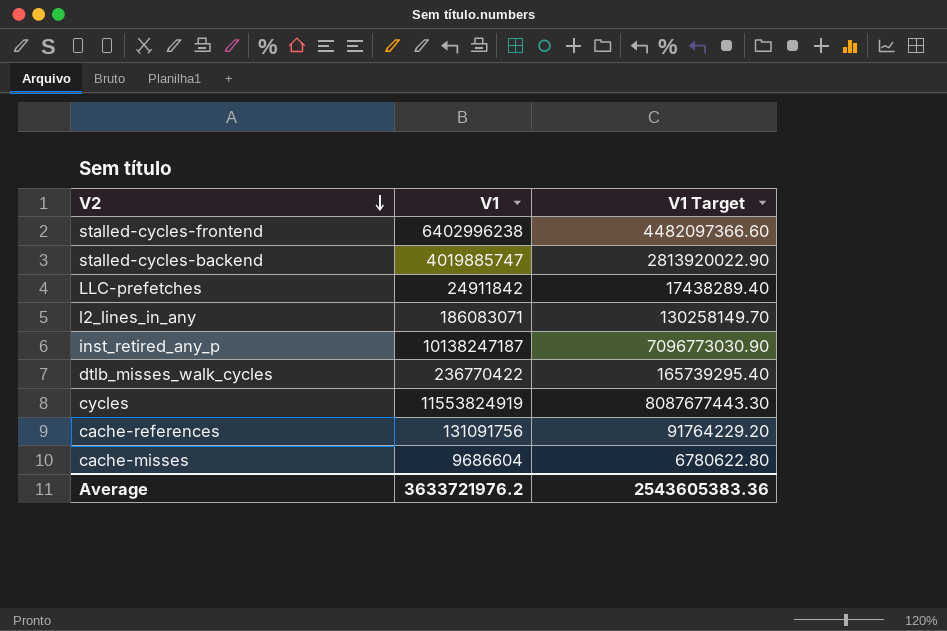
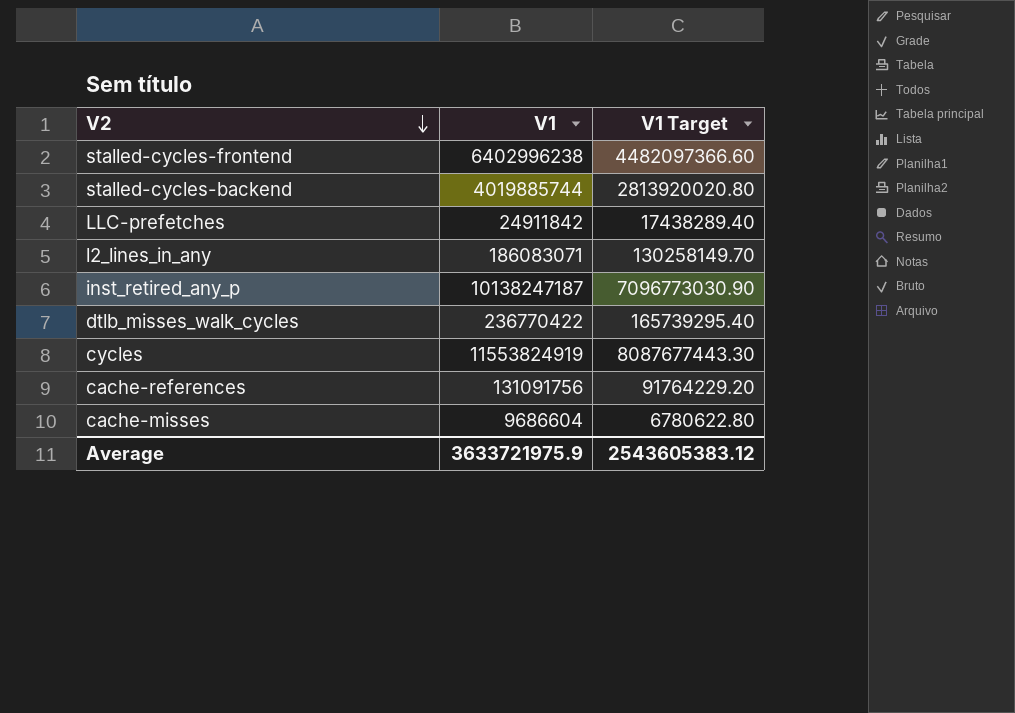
stalled-cycles-backend | V1: 4019885747 -> 4019885744
stalled-cycles-backend | V1 Target: 2813920022.90 -> 2813920020.80
Average | V1: 3633721976.2 -> 3633721975.9
Average | V1 Target: 2543605383.36 -> 2543605383.12

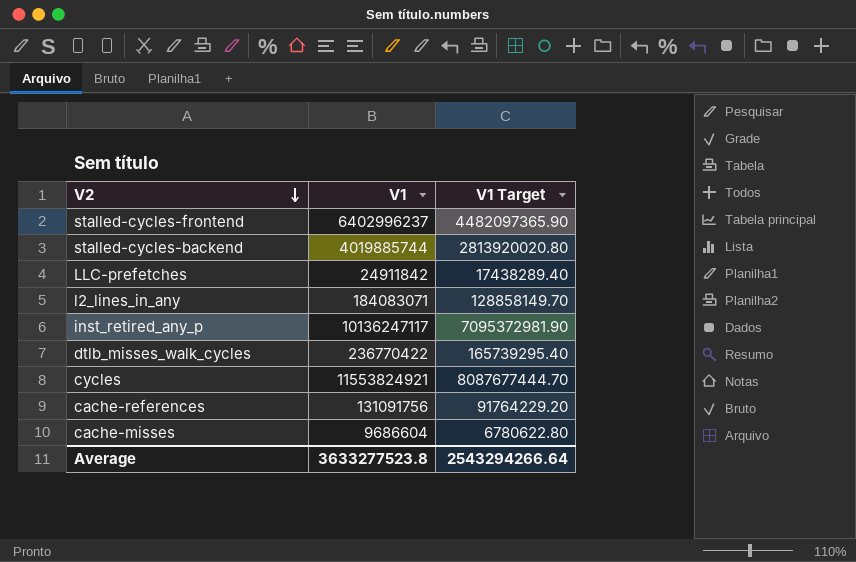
stalled-cycles-frontend | V1: 6402996238 -> 6402996237
stalled-cycles-frontend | V1 Target: 4482097366.60 -> 4482097365.90
l2_lines_in_any | V1: 186083071 -> 184083071
l2_lines_in_any | V1 Target: 130258149.70 -> 128858149.70
inst_retired_any_p | V1: 10138247187 -> 10136247117
inst_retired_any_p | V1 Target: 7096773030.90 -> 7095372981.90
cycles | V1: 11553824919 -> 11553824921
cycles | V1 Target: 8087677443.30 -> 8087677444.70
Average | V1: 3633721975.9 -> 3633277523.8
Average | V1 Target: 2543605383.12 -> 2543294266.64

